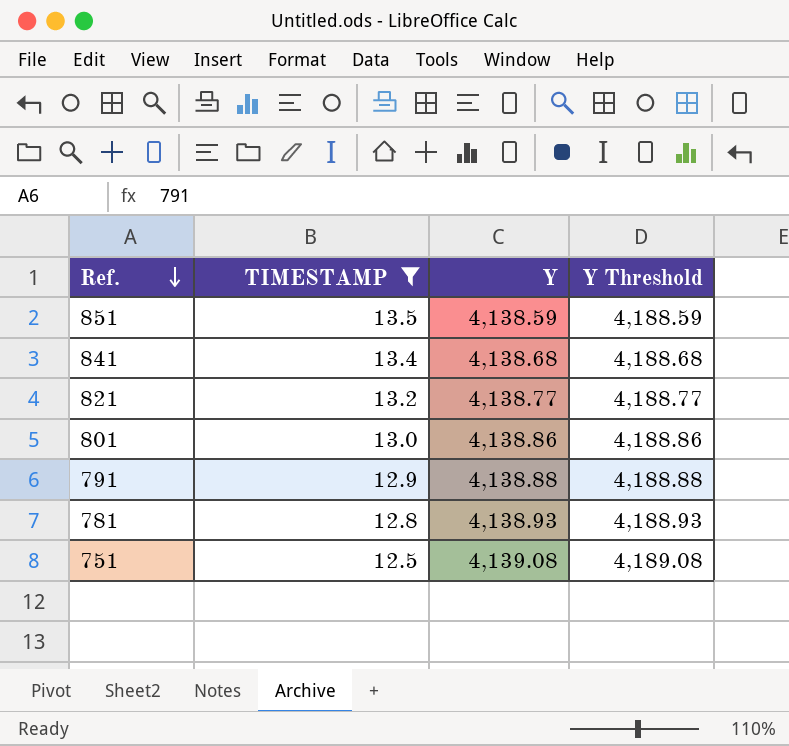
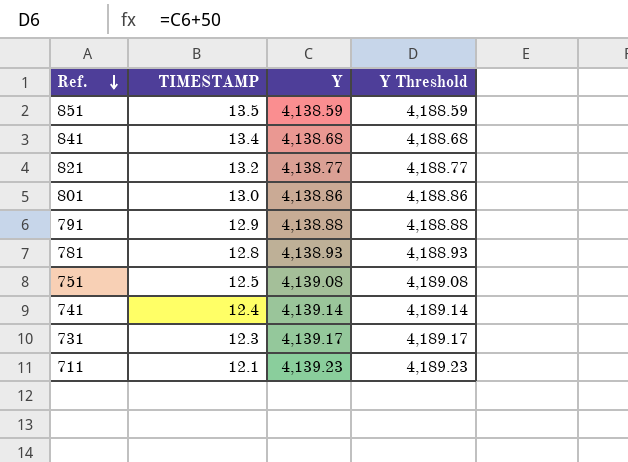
filter: TIMESTAMP >= 12.5 -> none

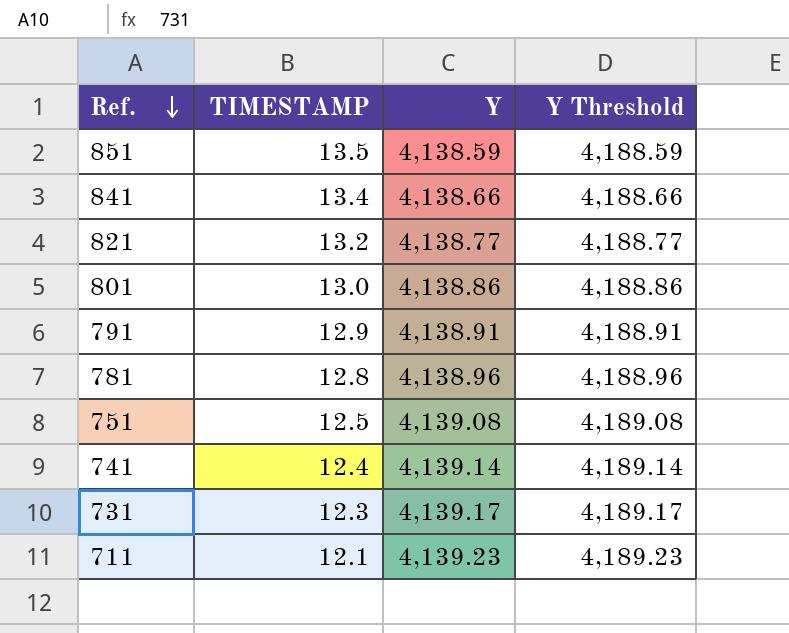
841 | Y: 4,138.68 -> 4,138.66
841 | Y Threshold: 4,188.68 -> 4,188.66
791 | Y: 4,138.88 -> 4,138.91
791 | Y Threshold: 4,188.88 -> 4,188.91
781 | Y: 4,138.93 -> 4,138.96
781 | Y Threshold: 4,188.93 -> 4,188.96

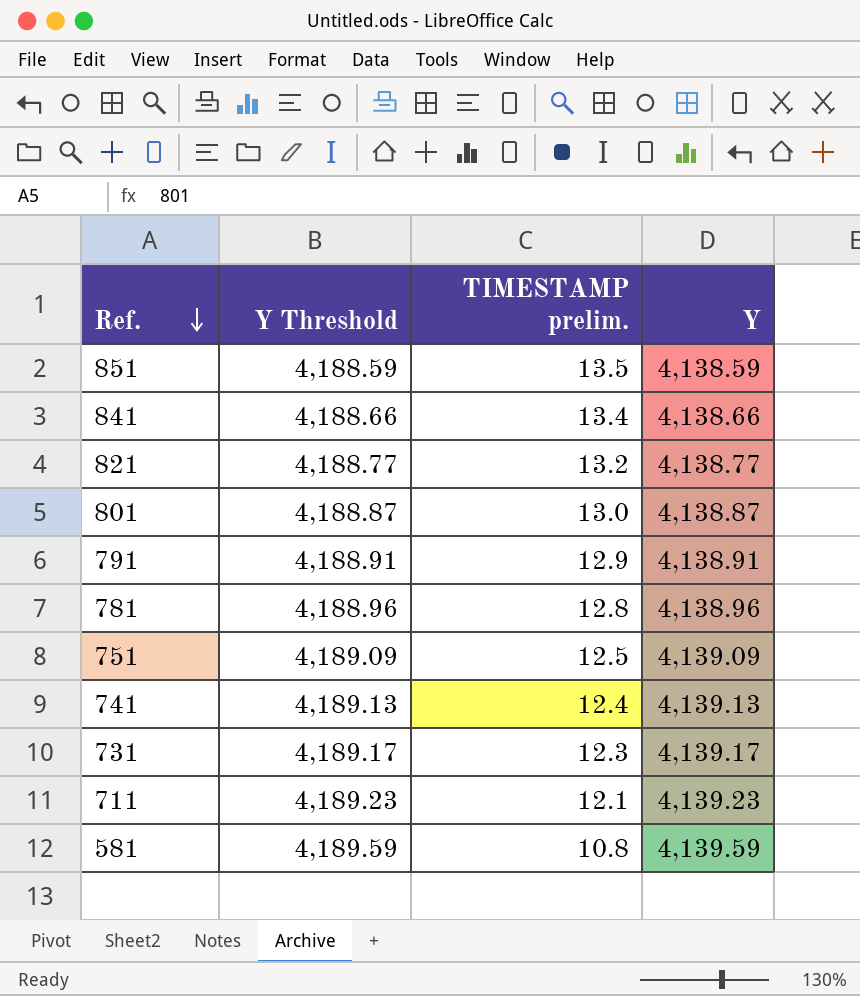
column Y Threshold | position: 4 -> 2
column name: TIMESTAMP -> TIMESTAMP prelim.
801 | Y Threshold: 4,188.86 -> 4,188.87
801 | Y: 4,138.86 -> 4,138.87
751 | Y Threshold: 4,189.08 -> 4,189.09
751 | Y: 4,139.08 -> 4,139.09
741 | Y Threshold: 4,189.14 -> 4,189.13
741 | Y: 4,139.14 -> 4,139.13
row 581: none -> 4,189.59 | 10.8 | 4,139.59

